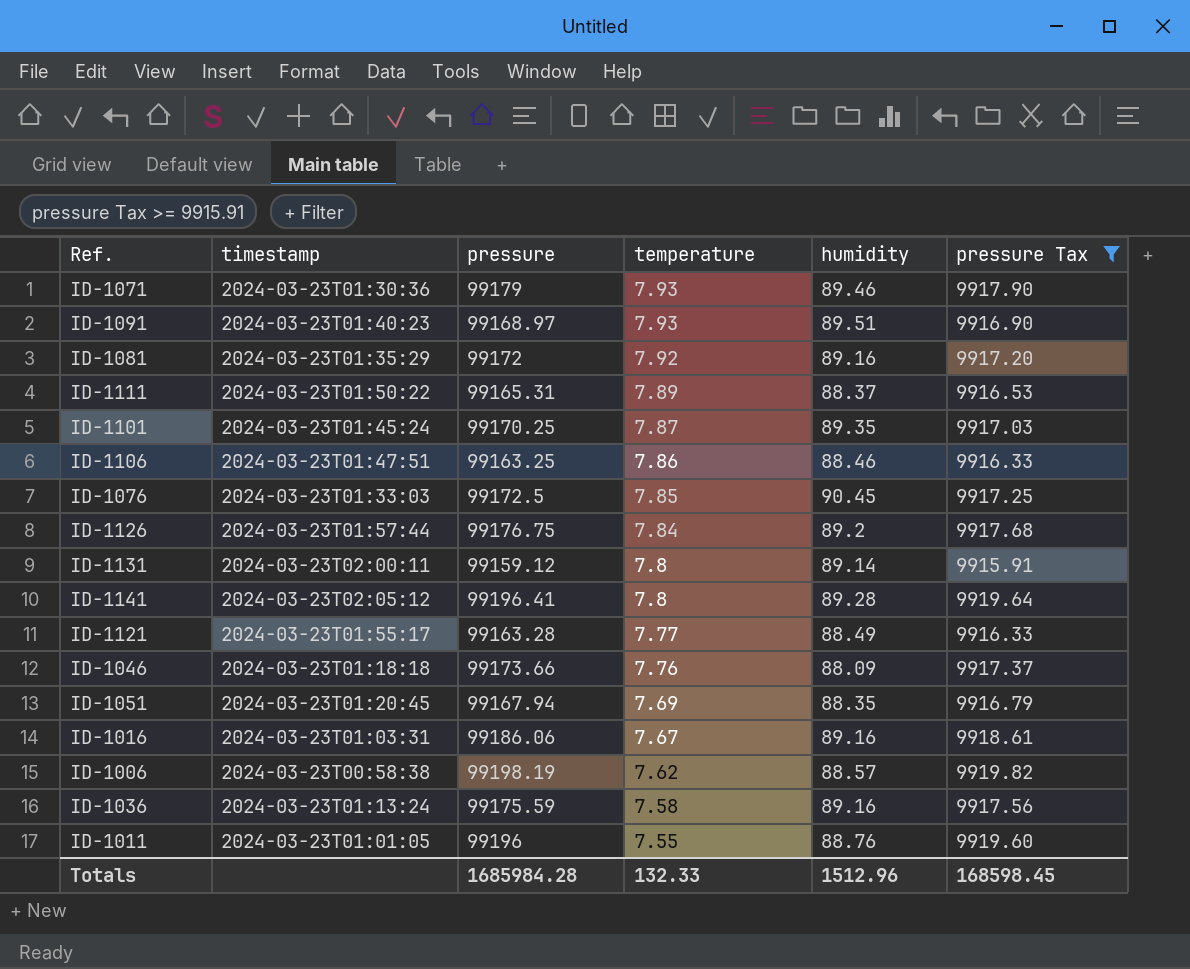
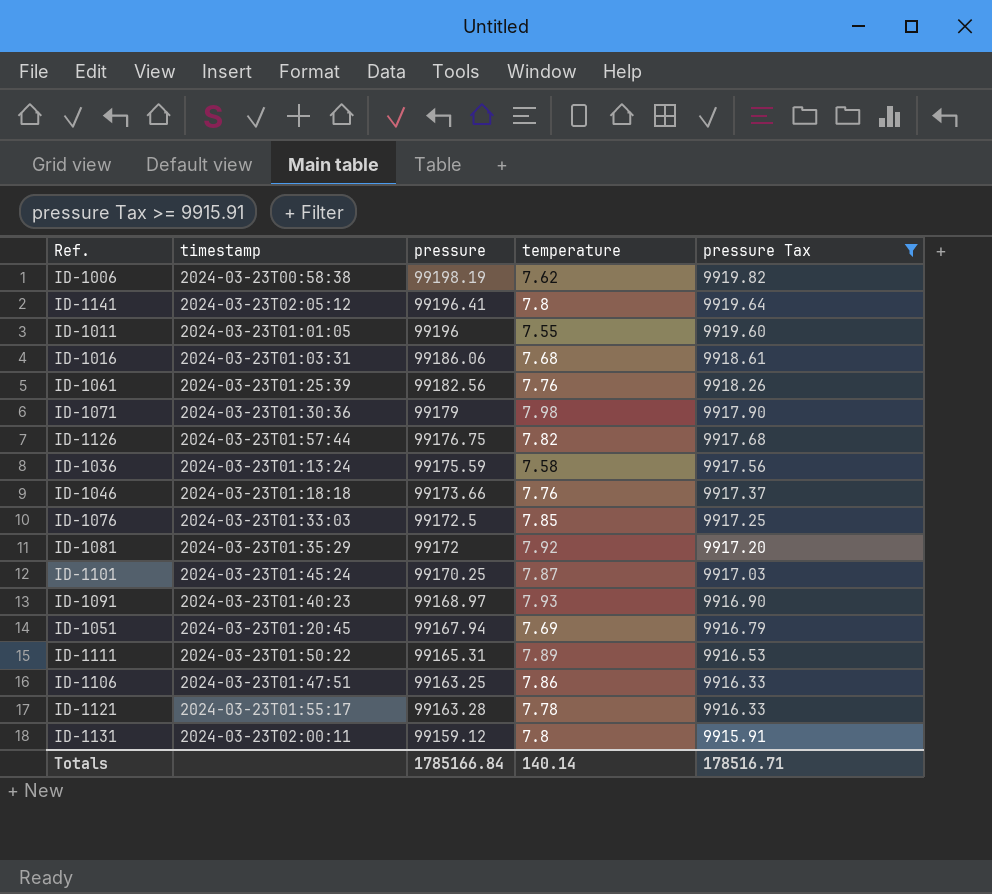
row order: temperature descending -> pressure Tax descending
column humidity | position: 5 -> none
ID-1016 | temperature: 7.67 -> 7.68
row ID-1061: none -> 2024-03-23T01:25:39 | 99182.56 | 7.76 | 9918.26
ID-1071 | temperature: 7.93 -> 7.98
ID-1126 | temperature: 7.84 -> 7.82
ID-1121 | temperature: 7.77 -> 7.78
Totals | pressure: 1685984.28 -> 1785166.84
Totals | temperature: 132.33 -> 140.14
Totals | pressure Tax: 168598.45 -> 178516.71

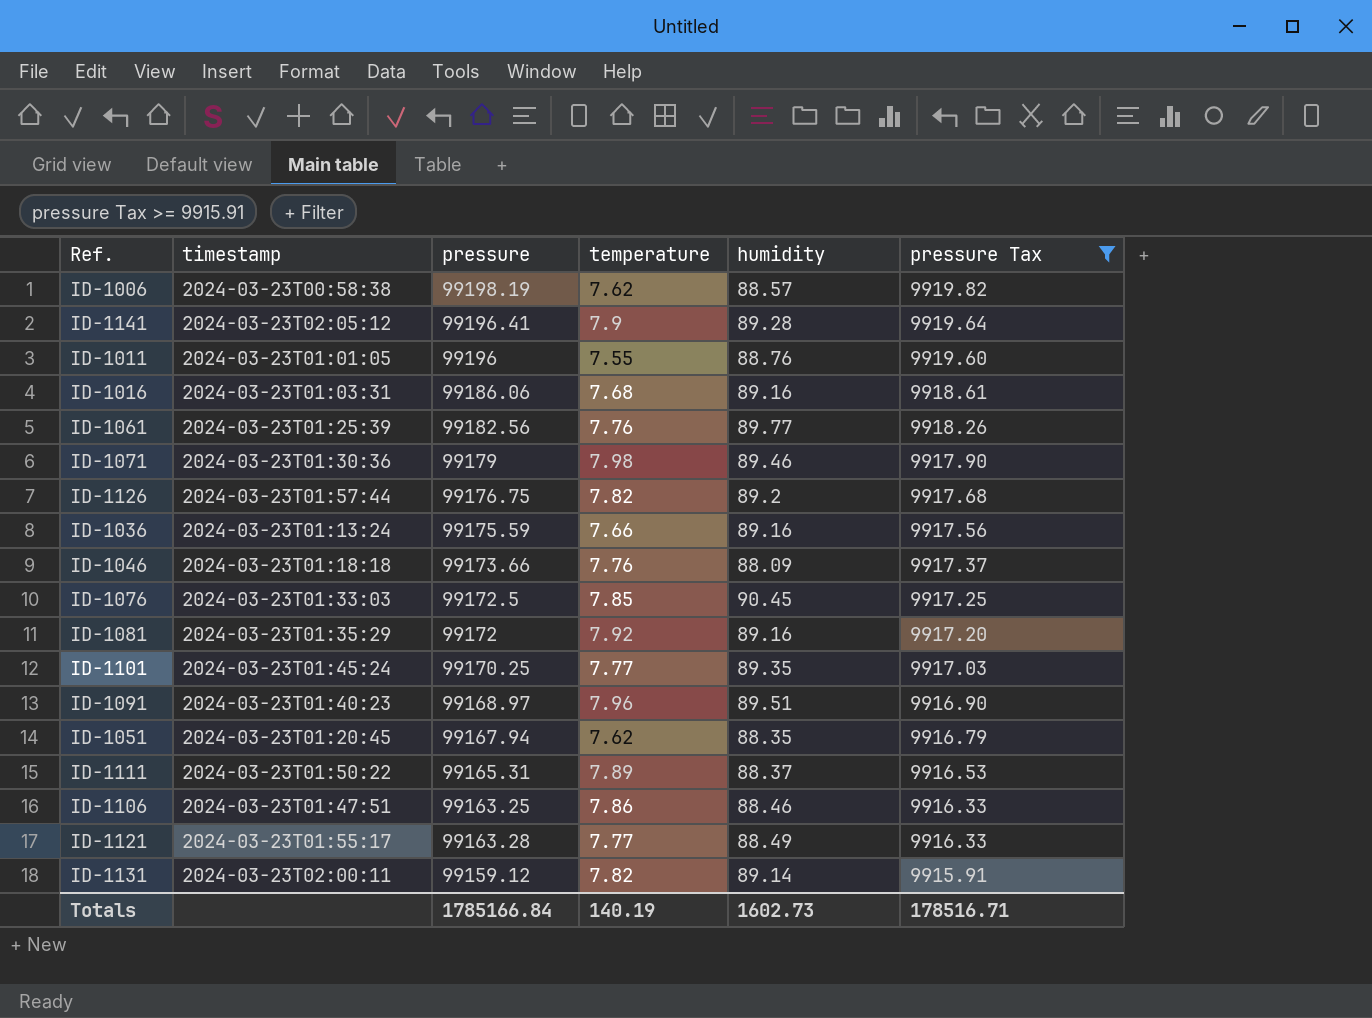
column humidity | position: none -> 5
ID-1141 | temperature: 7.8 -> 7.9
ID-1036 | temperature: 7.58 -> 7.66
ID-1101 | temperature: 7.87 -> 7.77
ID-1091 | temperature: 7.93 -> 7.96
ID-1051 | temperature: 7.69 -> 7.62
ID-1121 | temperature: 7.78 -> 7.77
ID-1131 | temperature: 7.8 -> 7.82
Totals | temperature: 140.14 -> 140.19

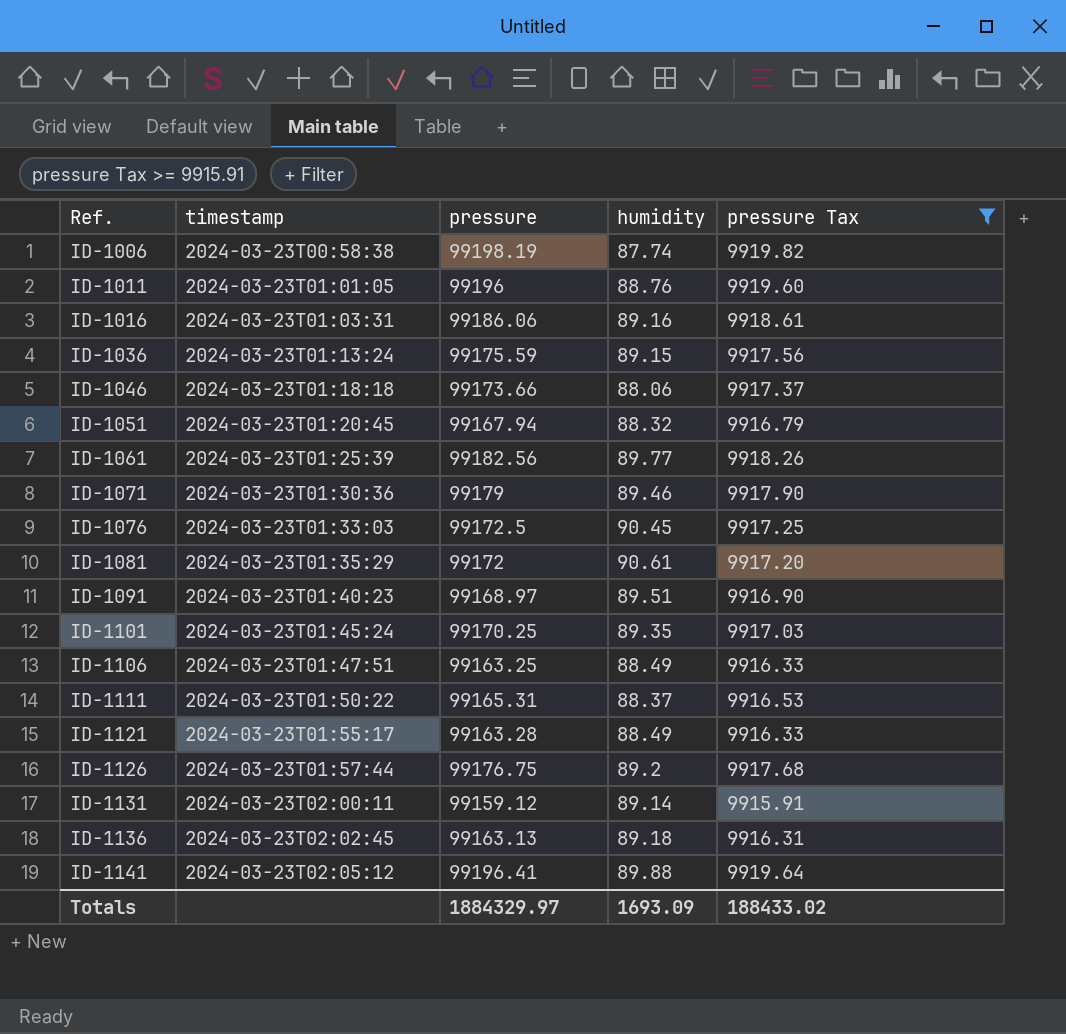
row order: pressure Tax descending -> Ref. ascending
column temperature | position: 4 -> none
ID-1006 | humidity: 88.57 -> 87.74
ID-1036 | humidity: 89.16 -> 89.15
ID-1046 | humidity: 88.09 -> 88.06
ID-1051 | humidity: 88.35 -> 88.32
ID-1081 | humidity: 89.16 -> 90.61
ID-1106 | humidity: 88.46 -> 88.49
row ID-1136: none -> 2024-03-23T02:02:45 | 99163.13 | 89.18 | 9916.31
ID-1141 | humidity: 89.28 -> 89.88
Totals | pressure: 1785166.84 -> 1884329.97
Totals | humidity: 1602.73 -> 1693.09
Totals | pressure Tax: 178516.71 -> 188433.02

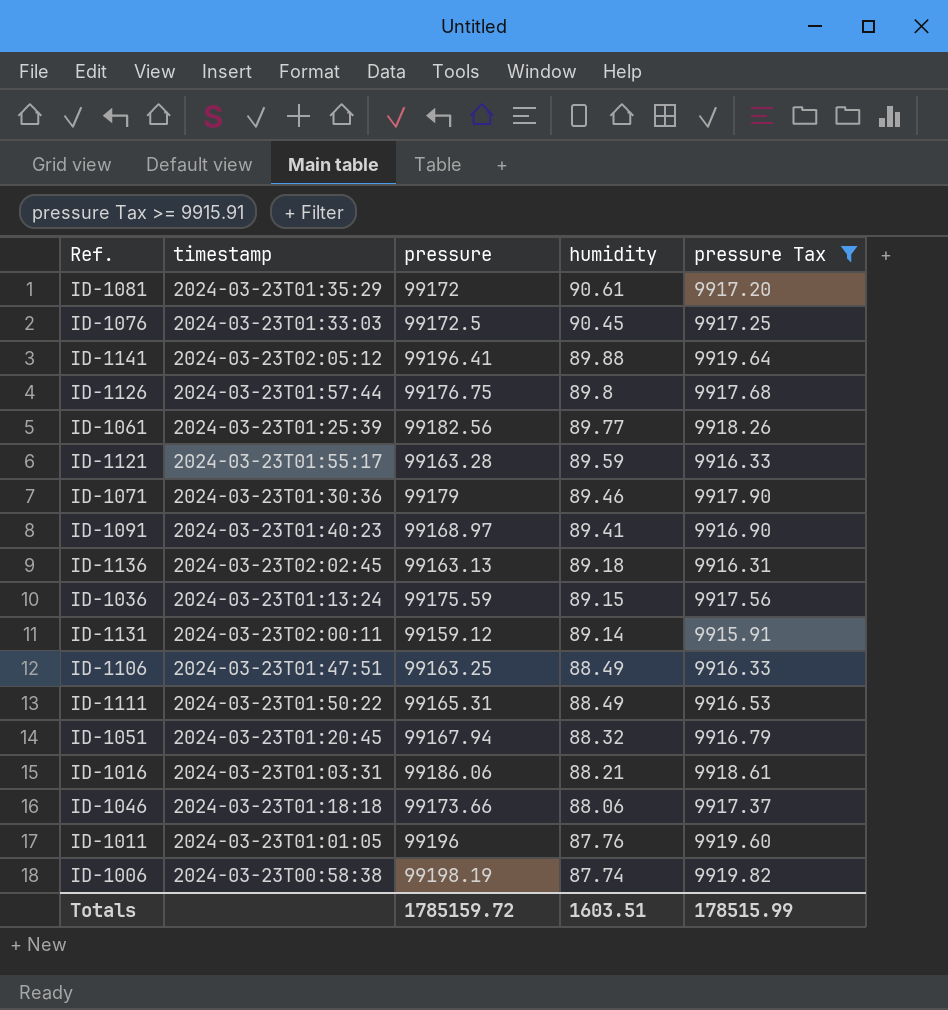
row order: Ref. ascending -> humidity descending
row ID-1101: 2024-03-23T01:45:24 | 99170.25 | 89.35 | 9917.03 -> none
ID-1126 | humidity: 89.2 -> 89.8
ID-1121 | humidity: 88.49 -> 89.59
ID-1091 | humidity: 89.51 -> 89.41
ID-1111 | humidity: 88.37 -> 88.49
ID-1016 | humidity: 89.16 -> 88.21
ID-1011 | humidity: 88.76 -> 87.76
Totals | pressure: 1884329.97 -> 1785159.72
Totals | humidity: 1693.09 -> 1603.51
Totals | pressure Tax: 188433.02 -> 178515.99

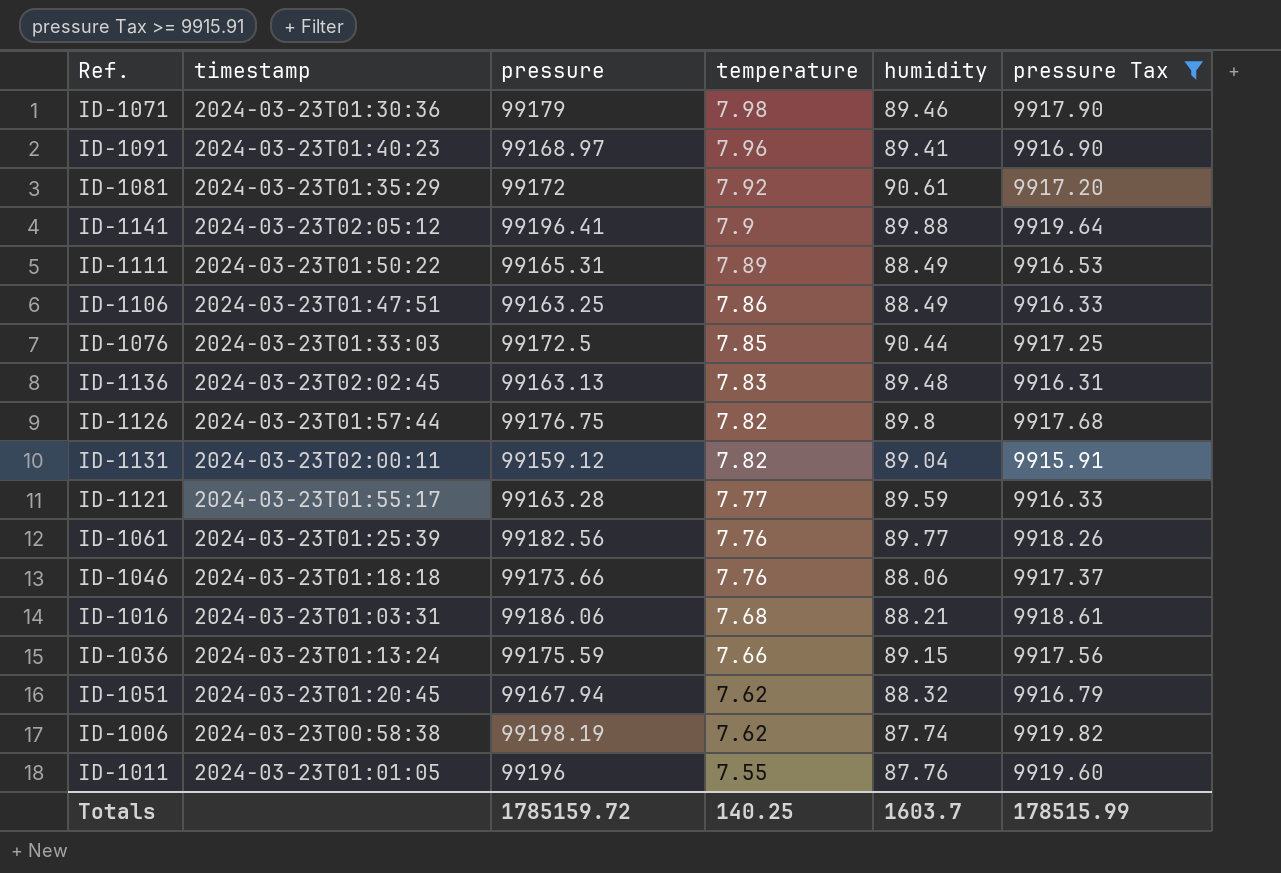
row order: humidity descending -> temperature descending
column temperature | position: none -> 4
ID-1076 | humidity: 90.45 -> 90.44
ID-1136 | humidity: 89.18 -> 89.48
ID-1131 | humidity: 89.14 -> 89.04
Totals | humidity: 1603.51 -> 1603.7

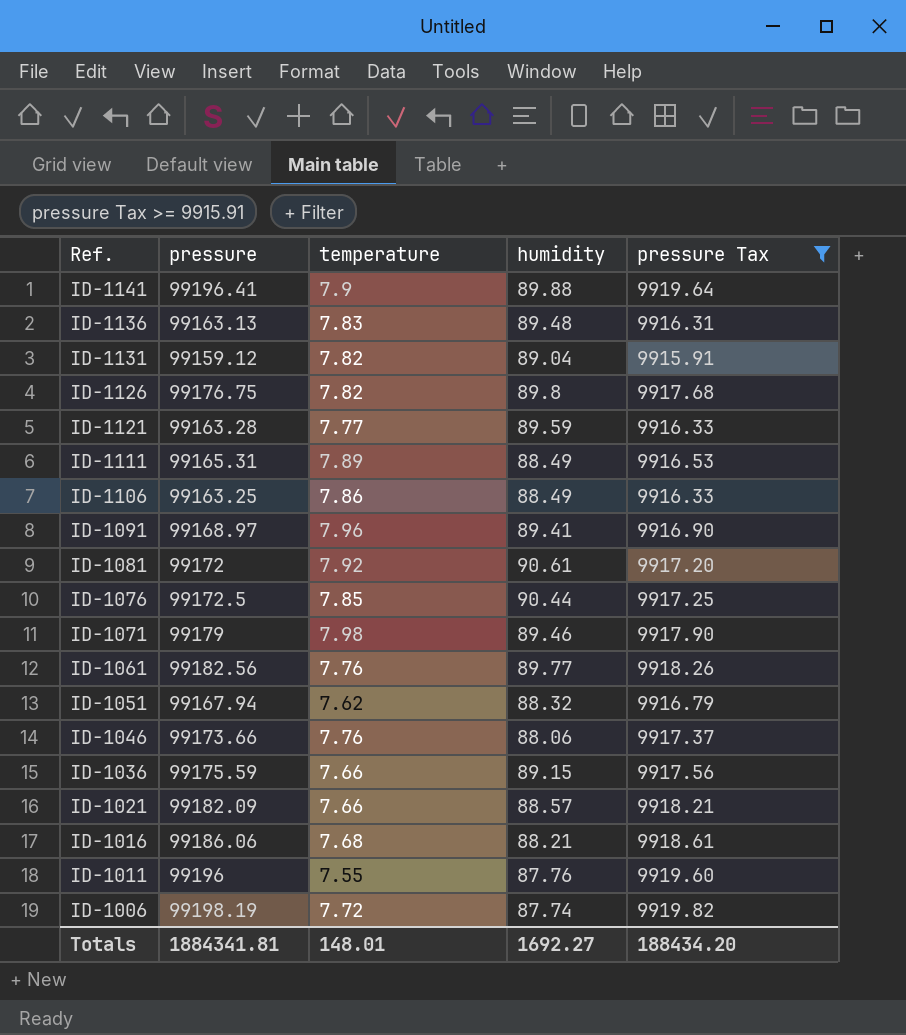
row order: temperature descending -> Ref. descending
column timestamp | position: 2 -> none
row ID-1021: none -> 99182.09 | 7.66 | 88.57 | 9918.21
ID-1006 | temperature: 7.62 -> 7.72
Totals | pressure: 1785159.72 -> 1884341.81
Totals | temperature: 140.25 -> 148.01
Totals | humidity: 1603.7 -> 1692.27
Totals | pressure Tax: 178515.99 -> 188434.20

